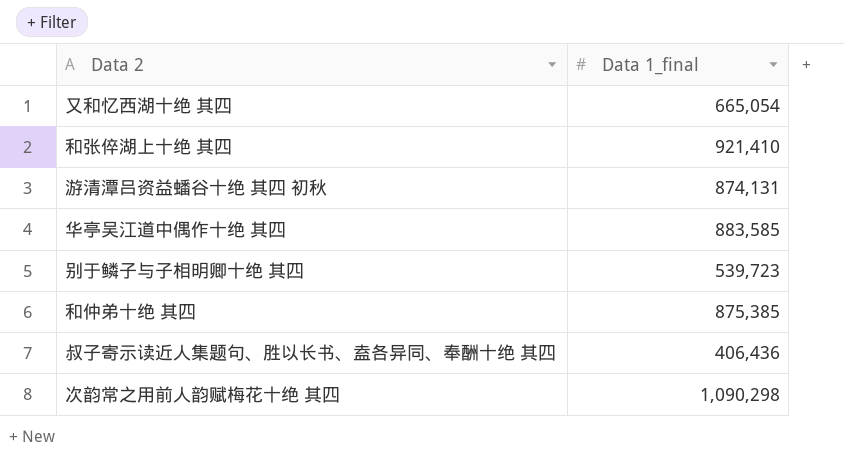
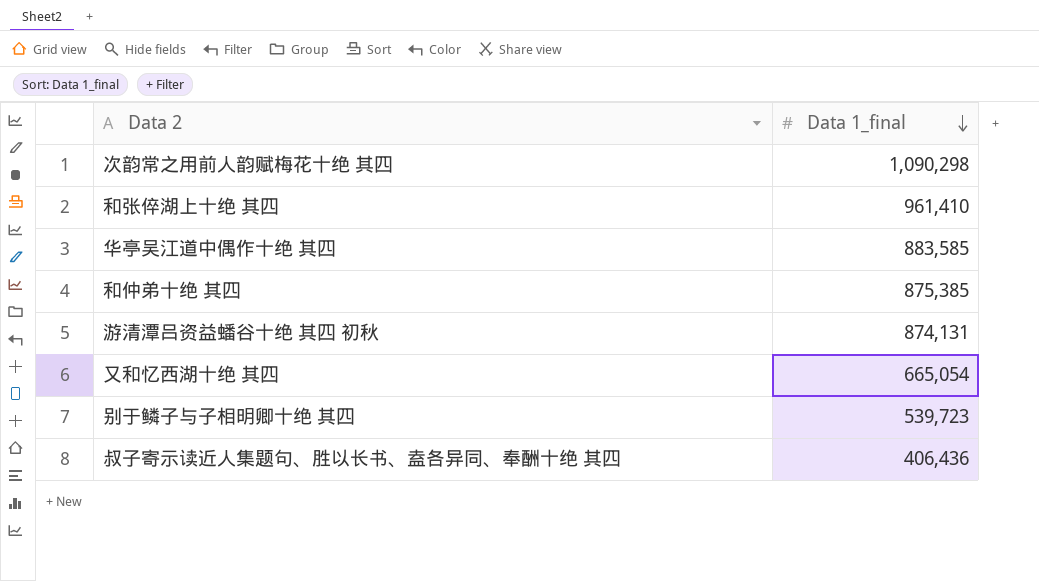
row order: none -> Data 1_final descending
和张倅湖上十绝 其四 | Data 1_final: 921,410 -> 961,410

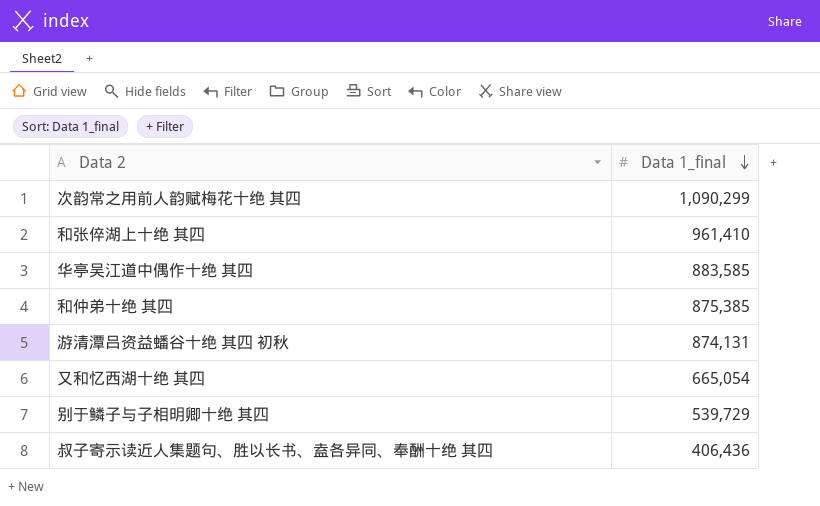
次韵常之用前人韵赋梅花十绝 其四 | Data 1_final: 1,090,298 -> 1,090,299
别于鳞子与子相明卿十绝 其四 | Data 1_final: 539,723 -> 539,729

